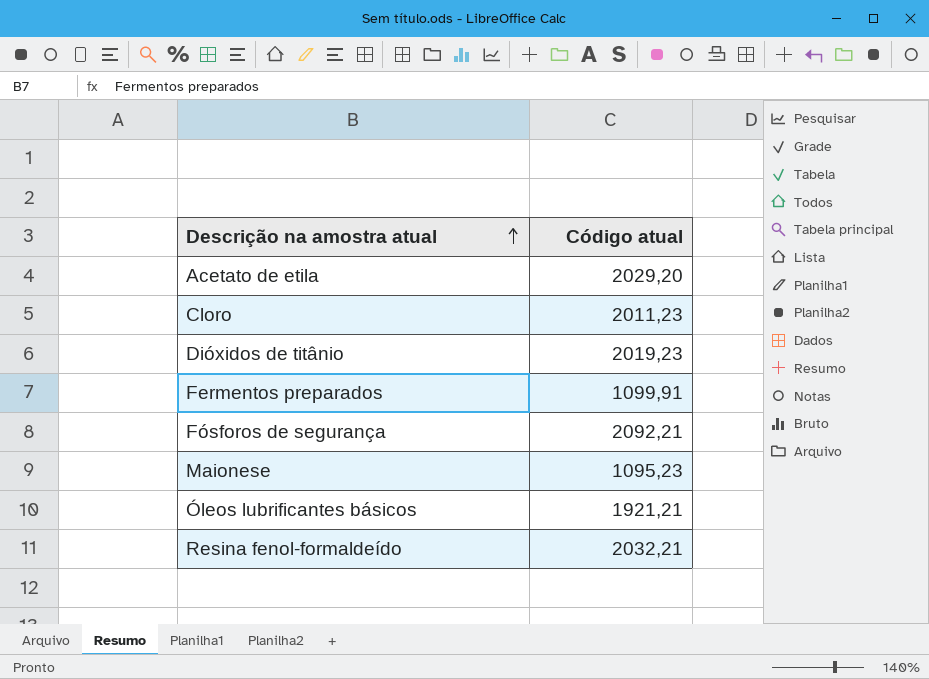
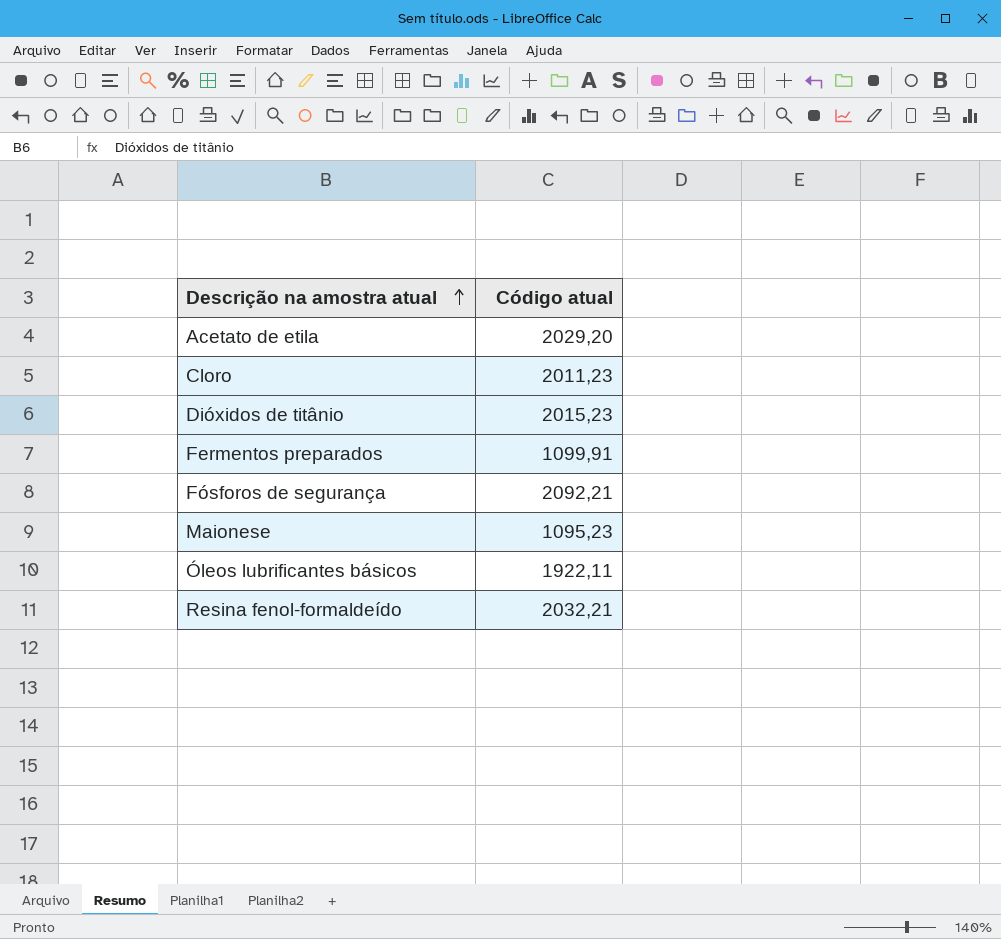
Dióxidos de titânio | Código atual: 2019,23 -> 2015,23
Óleos lubrificantes básicos | Código atual: 1921,21 -> 1922,11

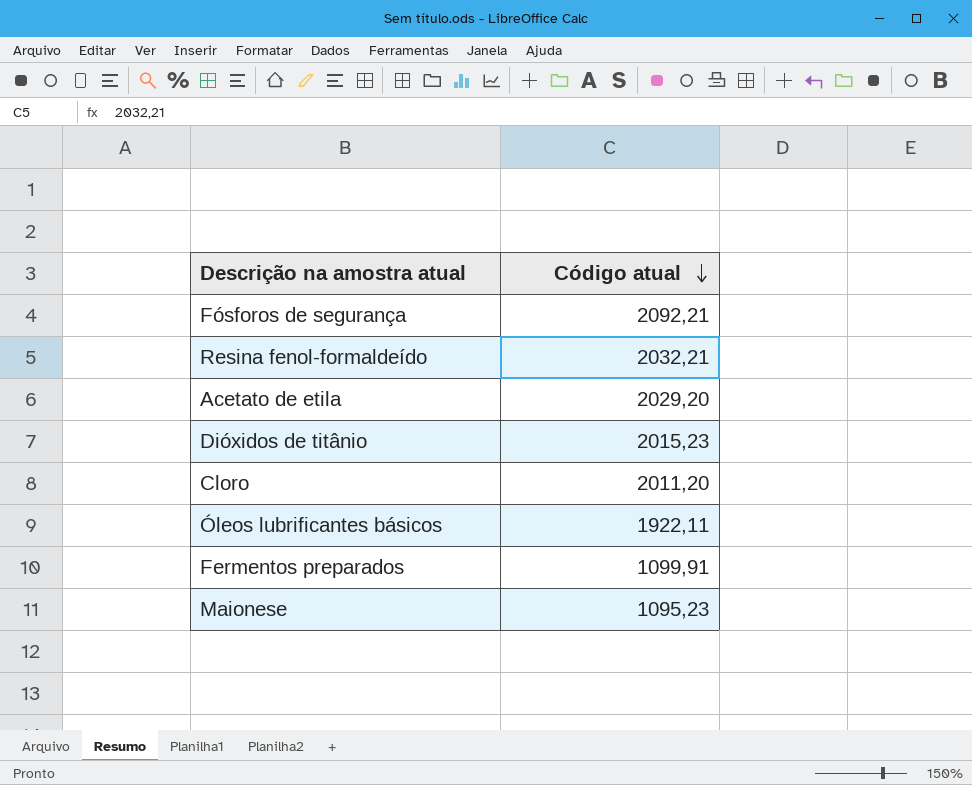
row order: Descrição na amostra atual ascending -> Código atual descending
Cloro | Código atual: 2011,23 -> 2011,20

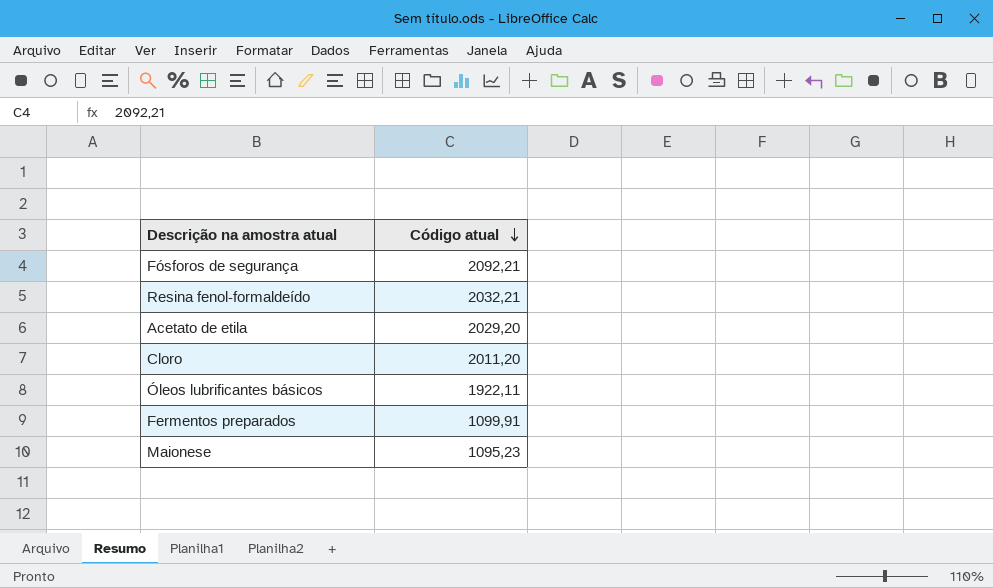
row Dióxidos de titânio: 2015,23 -> none

